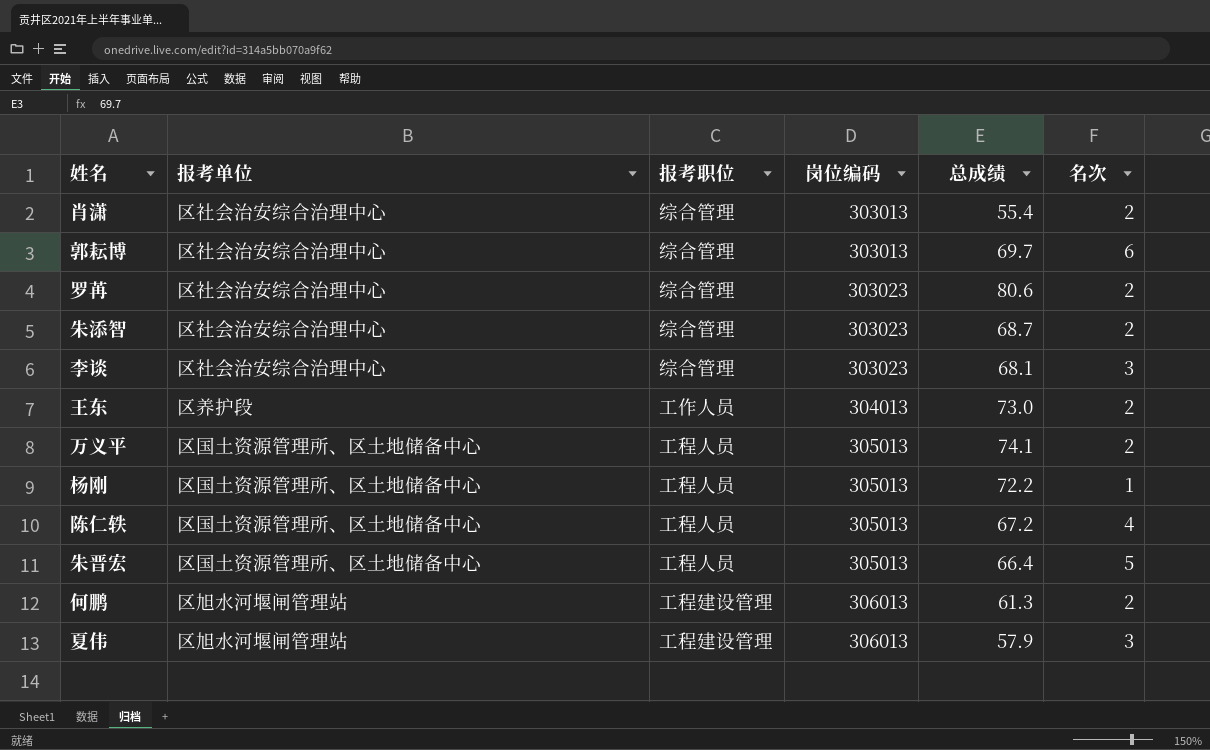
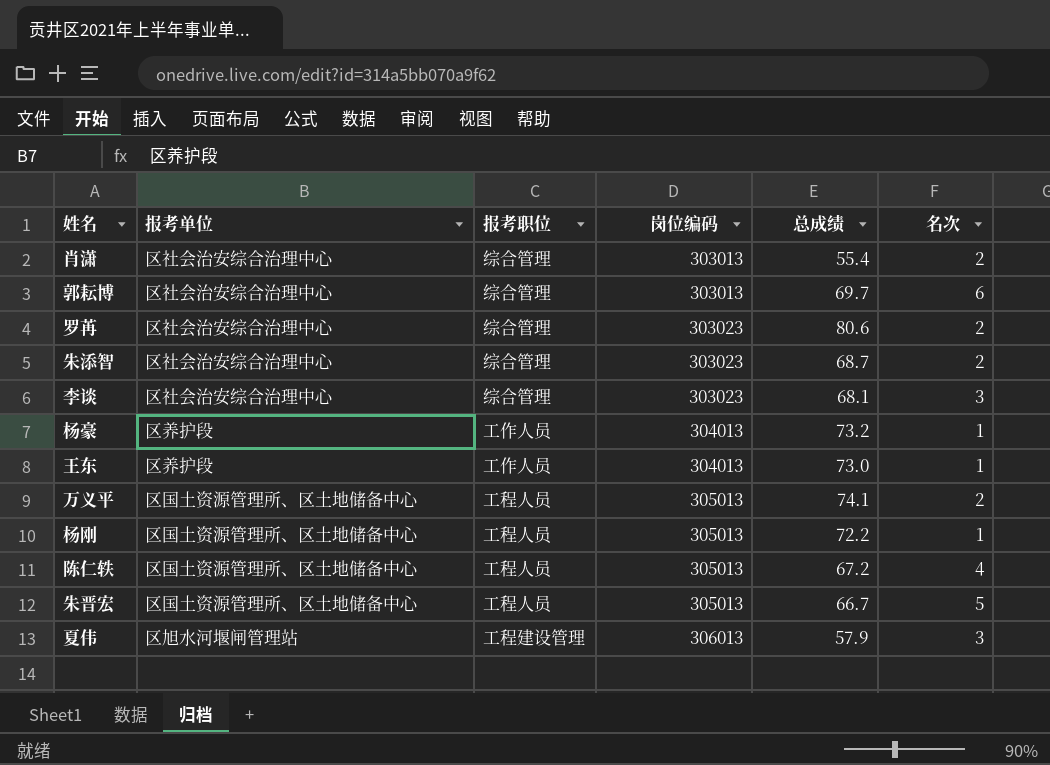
row 何鹏: 区旭水河堰闸管理站 | 工程建设管理 | 306013 | 61.3 | 2 -> none
row 杨豪: none -> 区养护段 | 工作人员 | 304013 | 73.2 | 1
王东 | 名次: 2 -> 1
朱晋宏 | 总成绩: 66.4 -> 66.7

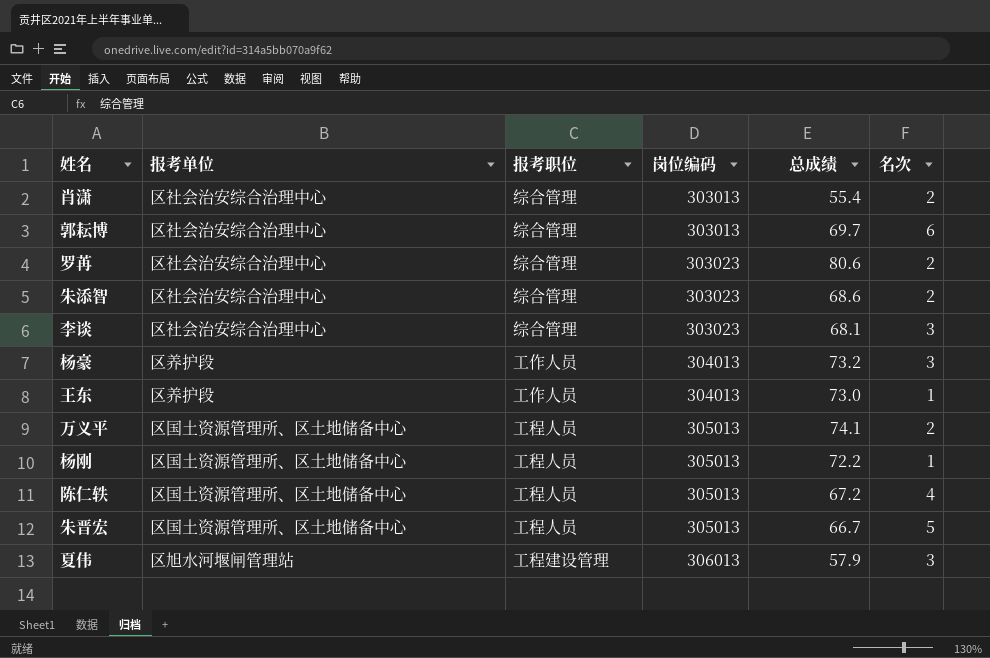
朱添智 | 总成绩: 68.7 -> 68.6
杨豪 | 名次: 1 -> 3

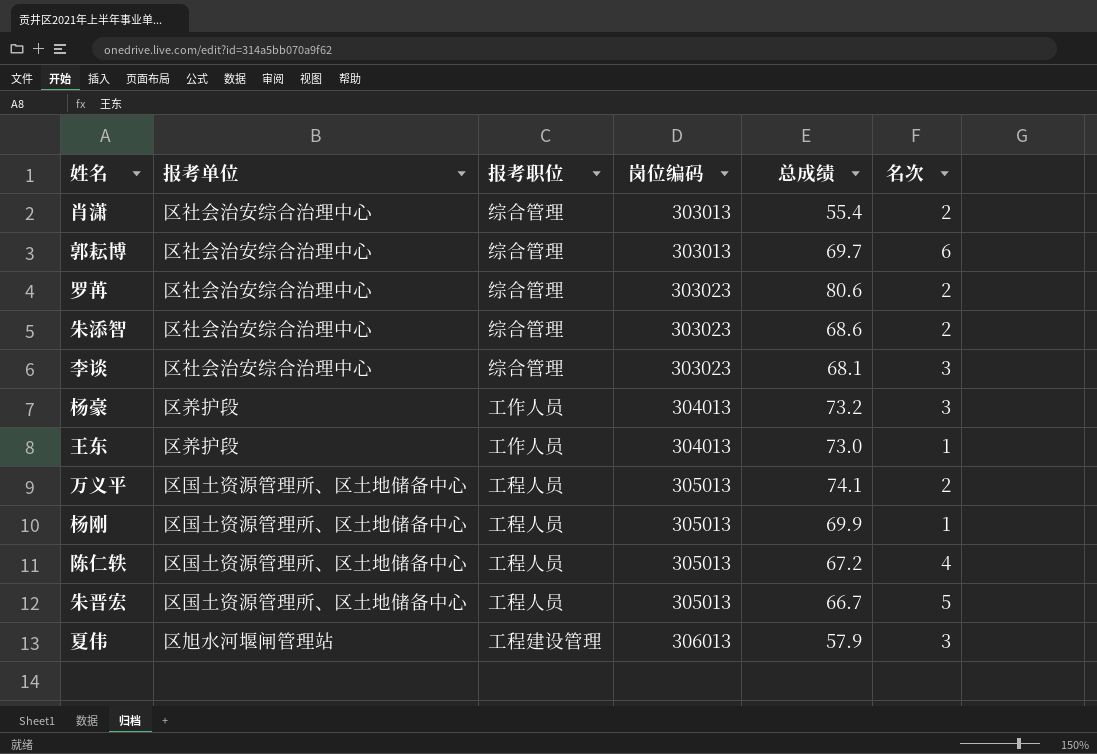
杨刚 | 总成绩: 72.2 -> 69.9

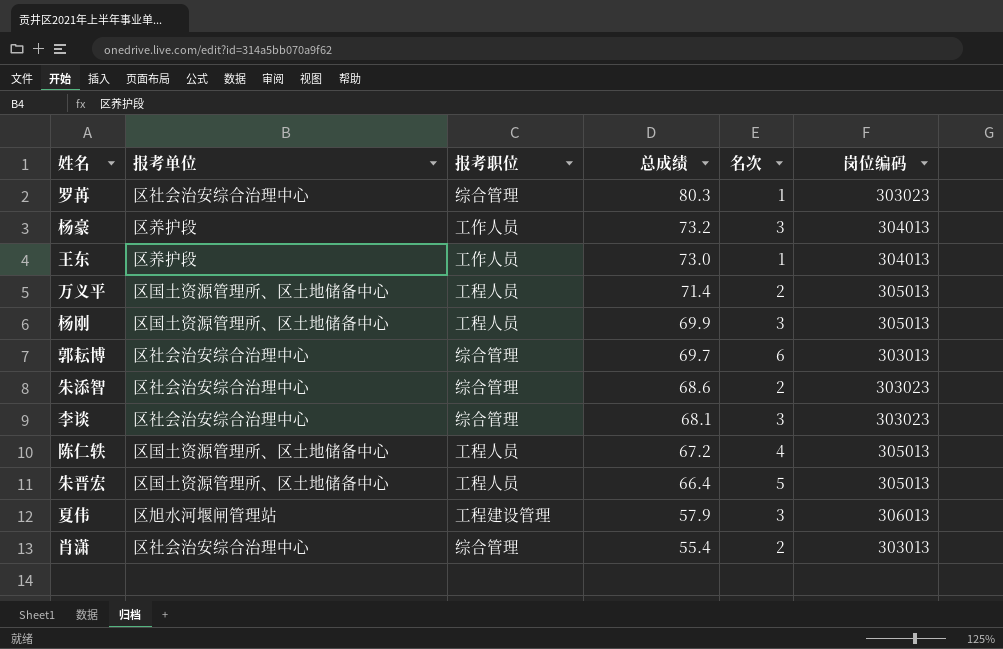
row order: 岗位编码 ascending -> 总成绩 descending
column 岗位编码 | position: 4 -> 6
罗苒 | 总成绩: 80.6 -> 80.3
罗苒 | 名次: 2 -> 1
万义平 | 总成绩: 74.1 -> 71.4
杨刚 | 名次: 1 -> 3
朱晋宏 | 总成绩: 66.7 -> 66.4

